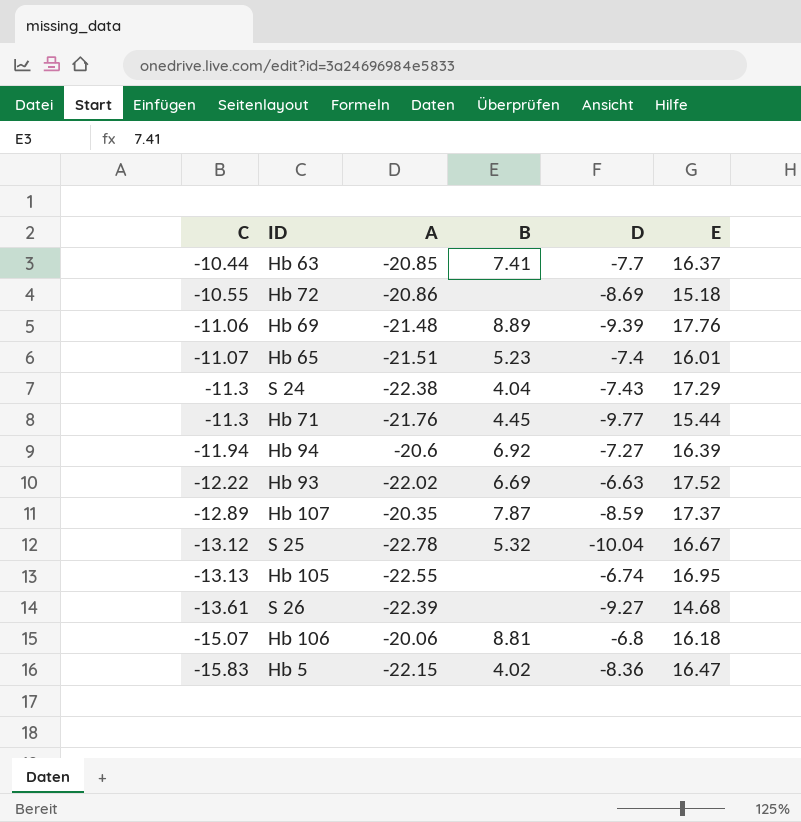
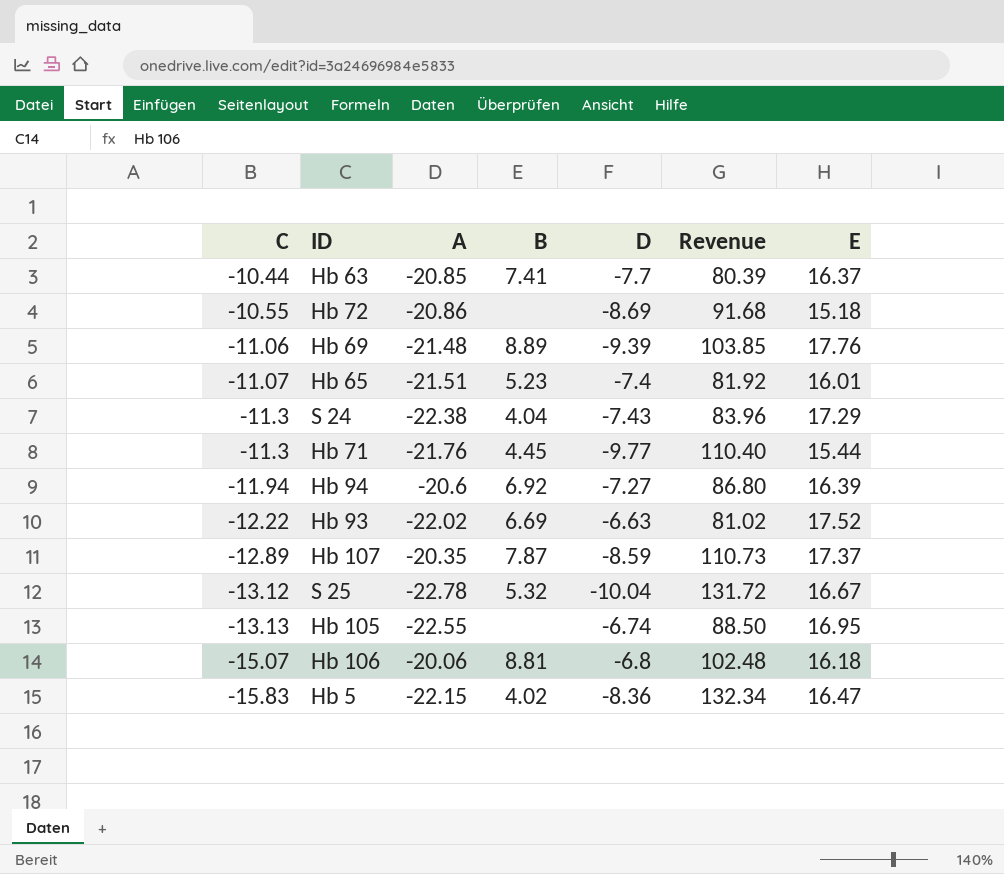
column Revenue | formula: none -> [C] * [D]
row S 26: -13.61 | -22.39 | none | -9.27 | 14.68 -> none

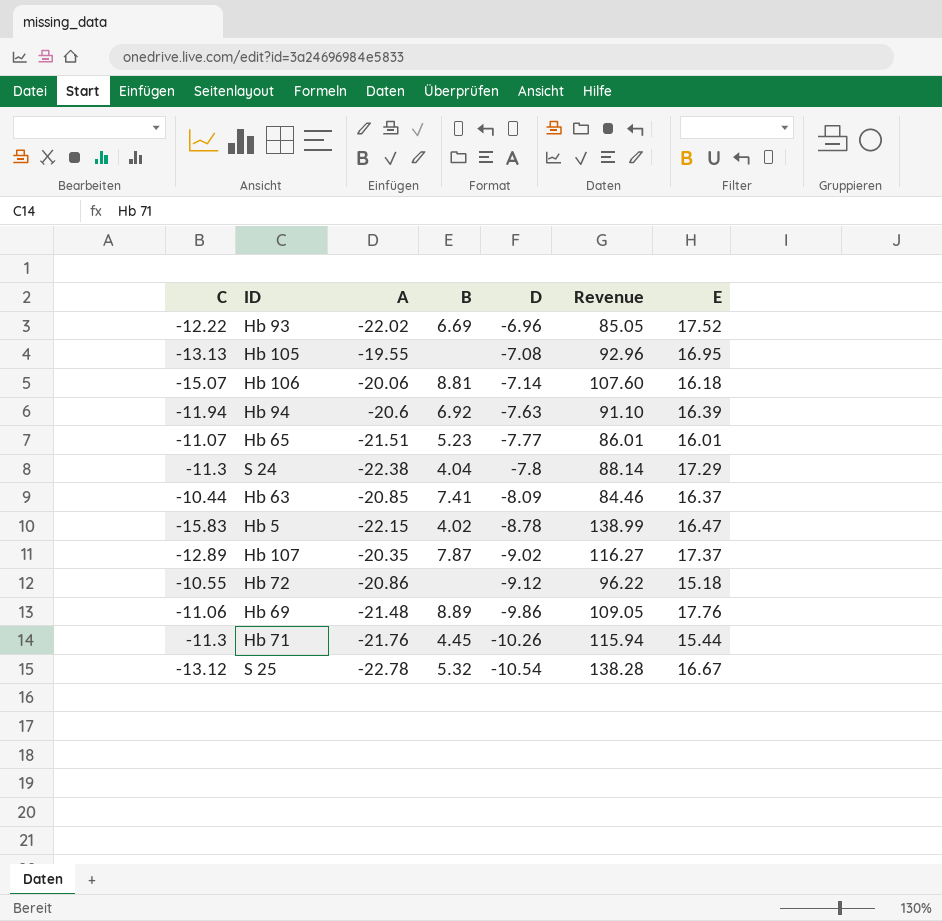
row order: C descending -> D descending
Hb 93 | D: -6.63 -> -6.96
Hb 93 | Revenue: 81.02 -> 85.05
Hb 105 | A: -22.55 -> -19.55
Hb 105 | D: -6.74 -> -7.08
Hb 105 | Revenue: 88.50 -> 92.96
Hb 106 | D: -6.8 -> -7.14
Hb 106 | Revenue: 102.48 -> 107.60
Hb 94 | D: -7.27 -> -7.63
Hb 94 | Revenue: 86.80 -> 91.10
Hb 65 | D: -7.4 -> -7.77
Hb 65 | Revenue: 81.92 -> 86.01
S 24 | D: -7.43 -> -7.8
S 24 | Revenue: 83.96 -> 88.14
Hb 63 | D: -7.7 -> -8.09
Hb 63 | Revenue: 80.39 -> 84.46
Hb 5 | D: -8.36 -> -8.78
Hb 5 | Revenue: 132.34 -> 138.99
Hb 107 | D: -8.59 -> -9.02
Hb 107 | Revenue: 110.73 -> 116.27
Hb 72 | D: -8.69 -> -9.12
Hb 72 | Revenue: 91.68 -> 96.22
Hb 69 | D: -9.39 -> -9.86
Hb 69 | Revenue: 103.85 -> 109.05
Hb 71 | D: -9.77 -> -10.26
Hb 71 | Revenue: 110.40 -> 115.94
S 25 | D: -10.04 -> -10.54
S 25 | Revenue: 131.72 -> 138.28

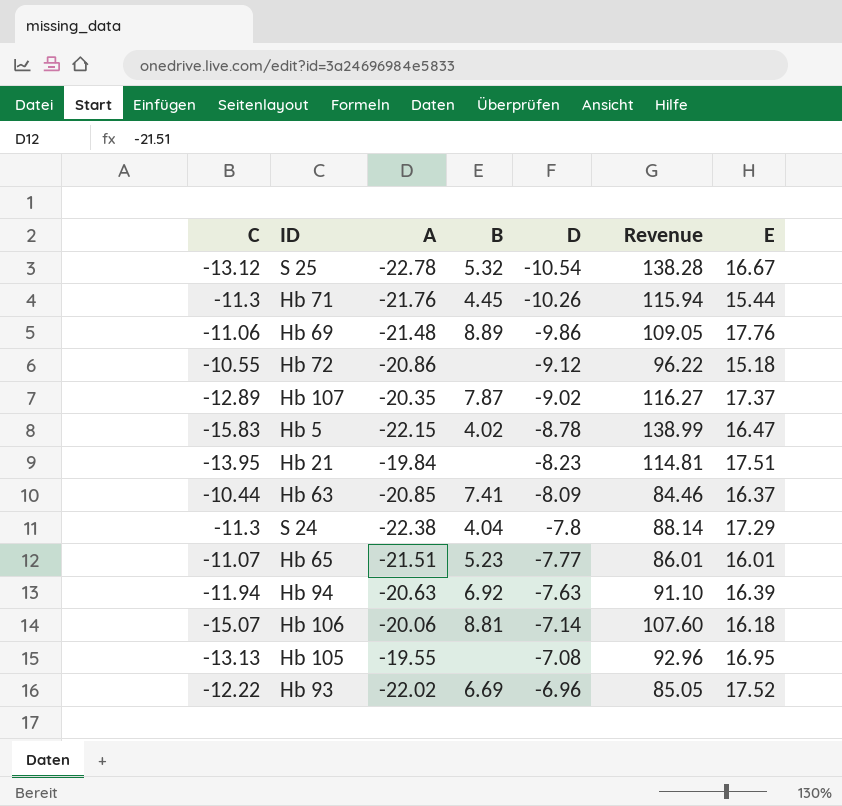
row order: D descending -> D ascending
row Hb 21: none -> -13.95 | -19.84 | none | -8.23 | 114.81 | 17.51
Hb 94 | A: -20.6 -> -20.63

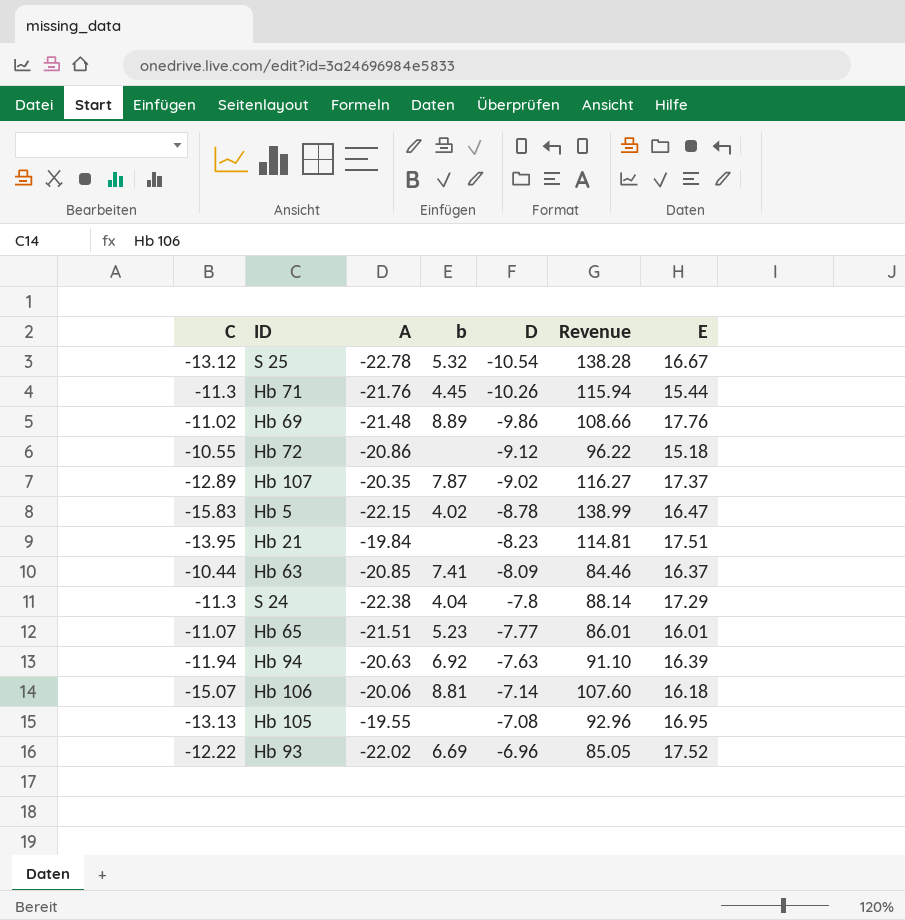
column name: B -> b
Hb 69 | C: -11.06 -> -11.02
Hb 69 | Revenue: 109.05 -> 108.66

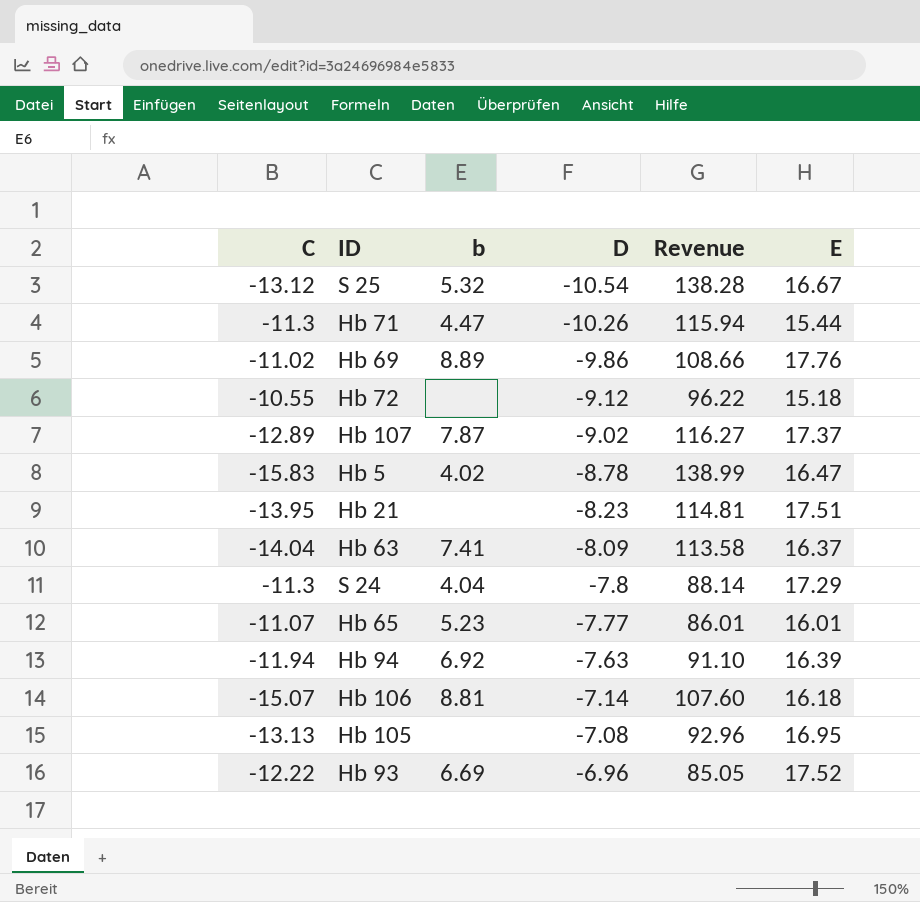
column A | position: 3 -> none
Hb 71 | b: 4.45 -> 4.47
Hb 63 | C: -10.44 -> -14.04
Hb 63 | Revenue: 84.46 -> 113.58

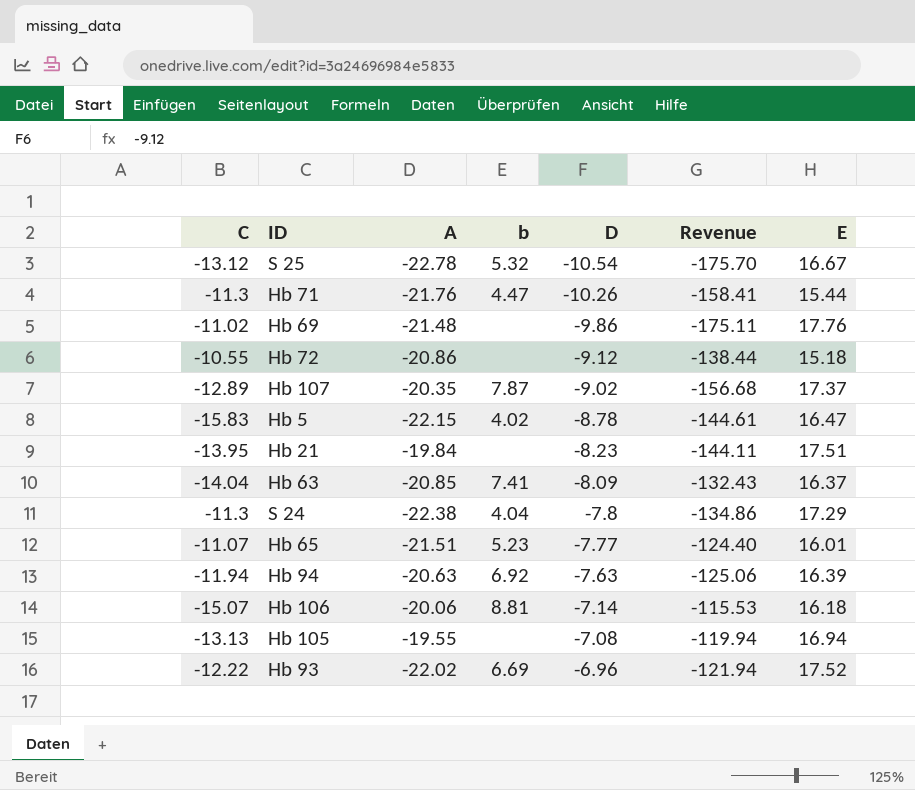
column A | position: none -> 3
column Revenue | formula: [C] * [D] -> [D] * [E]
Hb 69 | b: 8.89 -> none
Hb 105 | E: 16.95 -> 16.94

